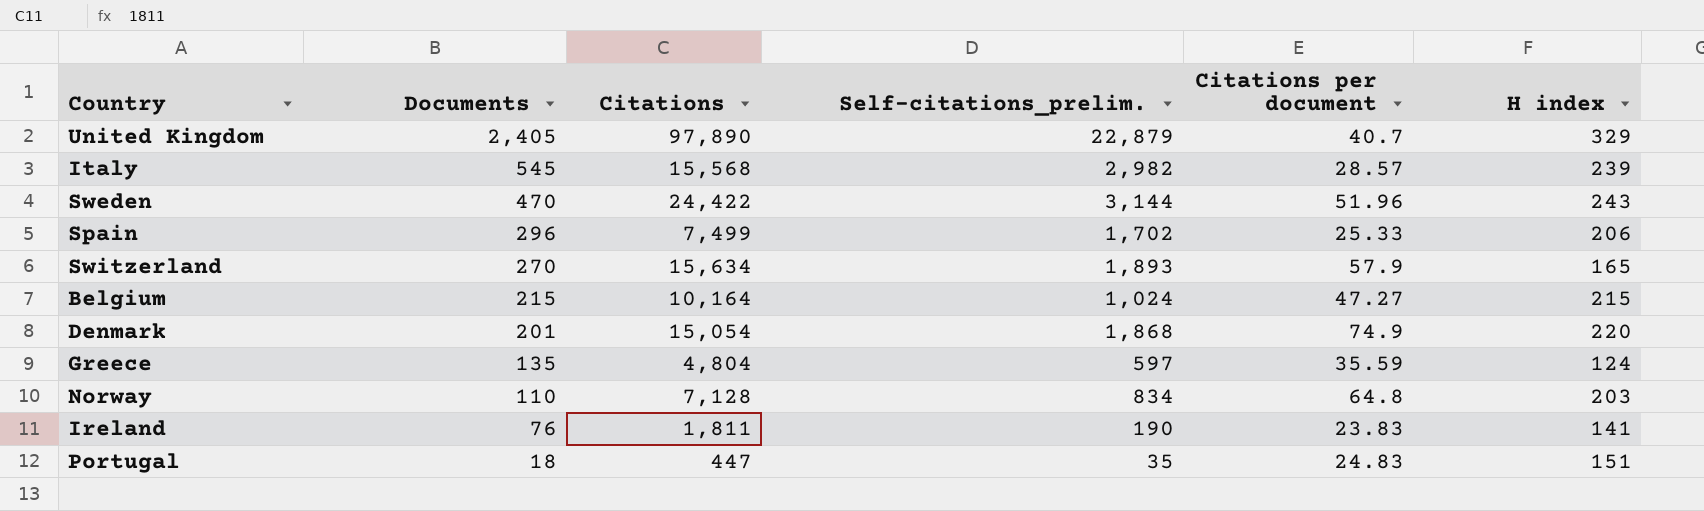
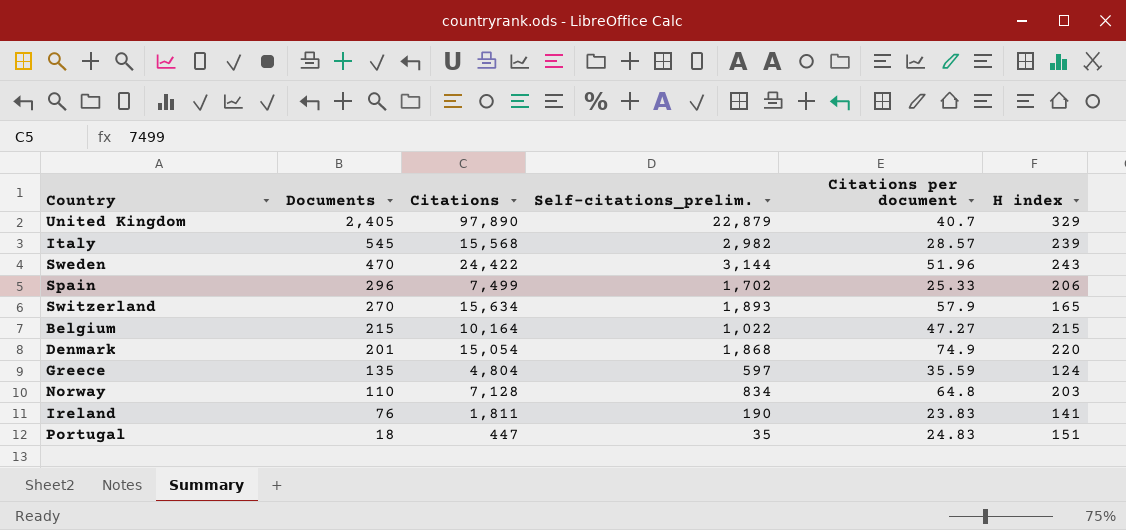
Belgium | Self-citations_prelim.: 1,024 -> 1,022

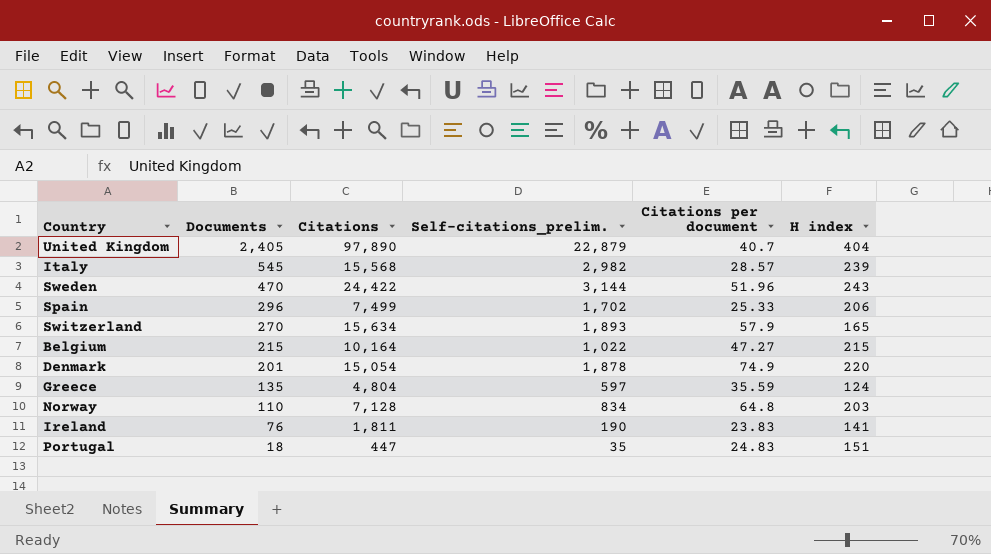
United Kingdom | H index: 329 -> 404
Denmark | Self-citations_prelim.: 1,868 -> 1,878

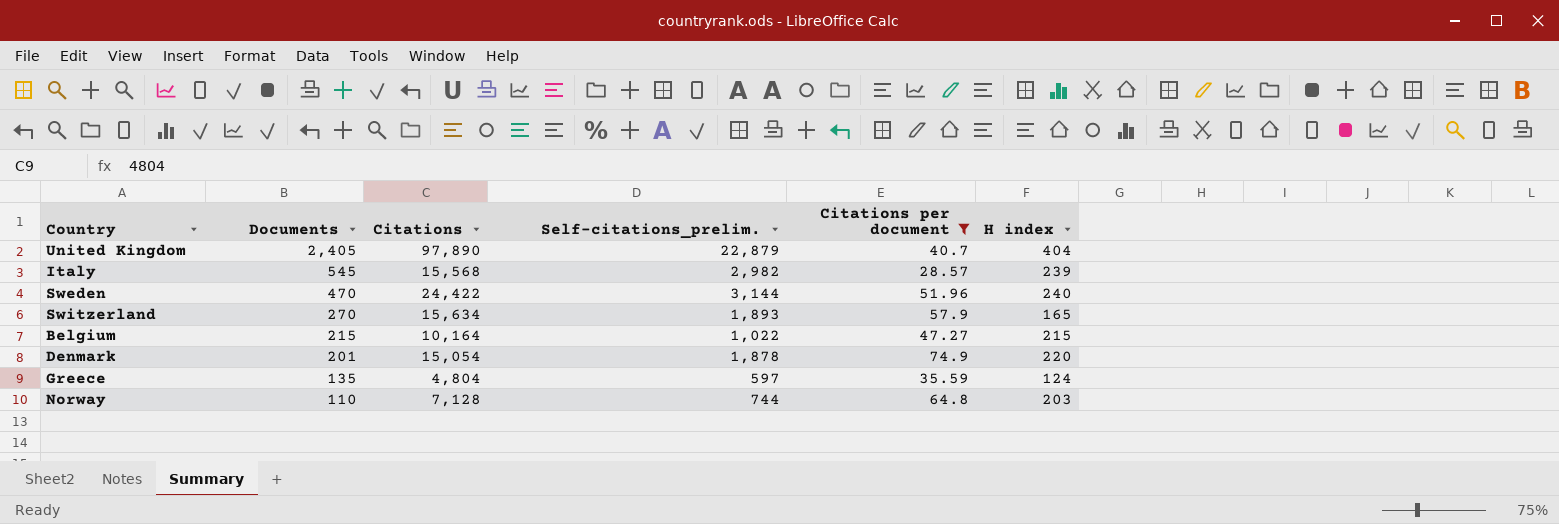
filter: none -> Citations per document >= 28.57
Sweden | H index: 243 -> 240
Norway | Self-citations_prelim.: 834 -> 744

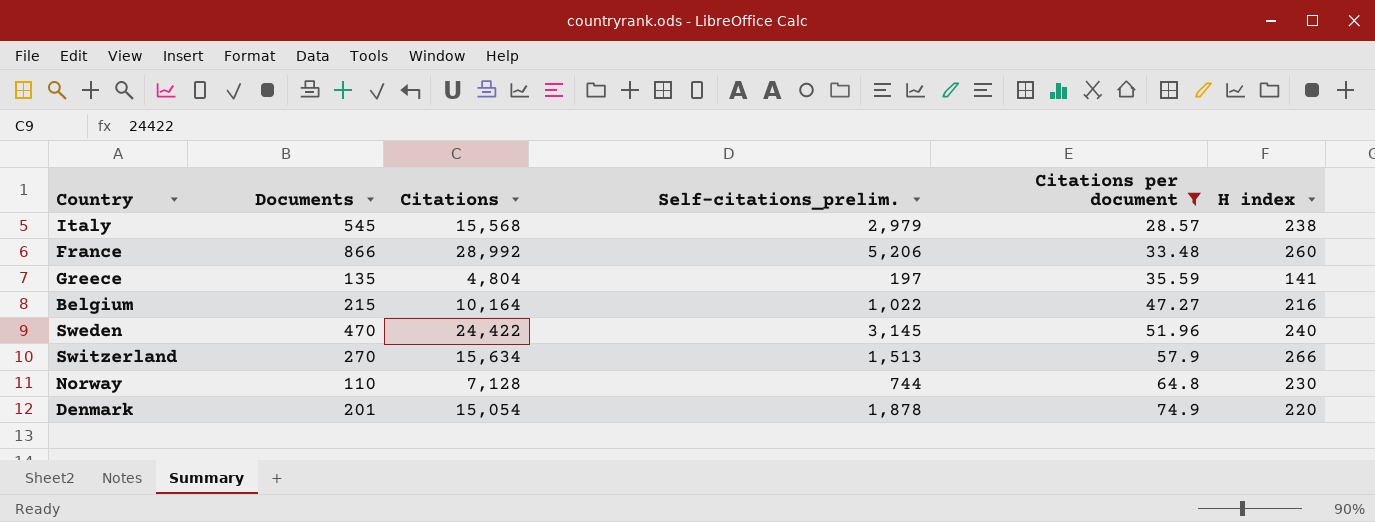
row order: Documents descending -> Citations per document ascending
row United Kingdom: 2,405 | 97,890 | 22,879 | 40.7 | 404 -> none
Italy | Self-citations_prelim.: 2,982 -> 2,979
Italy | H index: 239 -> 238
row France: none -> 866 | 28,992 | 5,206 | 33.48 | 260
Greece | Self-citations_prelim.: 597 -> 197
Greece | H index: 124 -> 141
Belgium | H index: 215 -> 216
Sweden | Self-citations_prelim.: 3,144 -> 3,145
Switzerland | Self-citations_prelim.: 1,893 -> 1,513
Switzerland | H index: 165 -> 266
Norway | H index: 203 -> 230

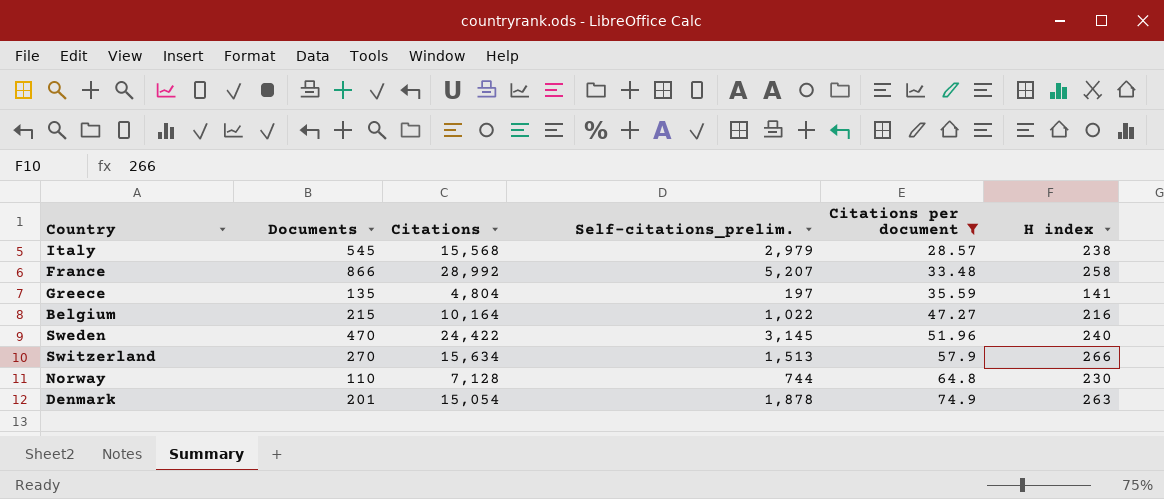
France | Self-citations_prelim.: 5,206 -> 5,207
France | H index: 260 -> 258
Denmark | H index: 220 -> 263

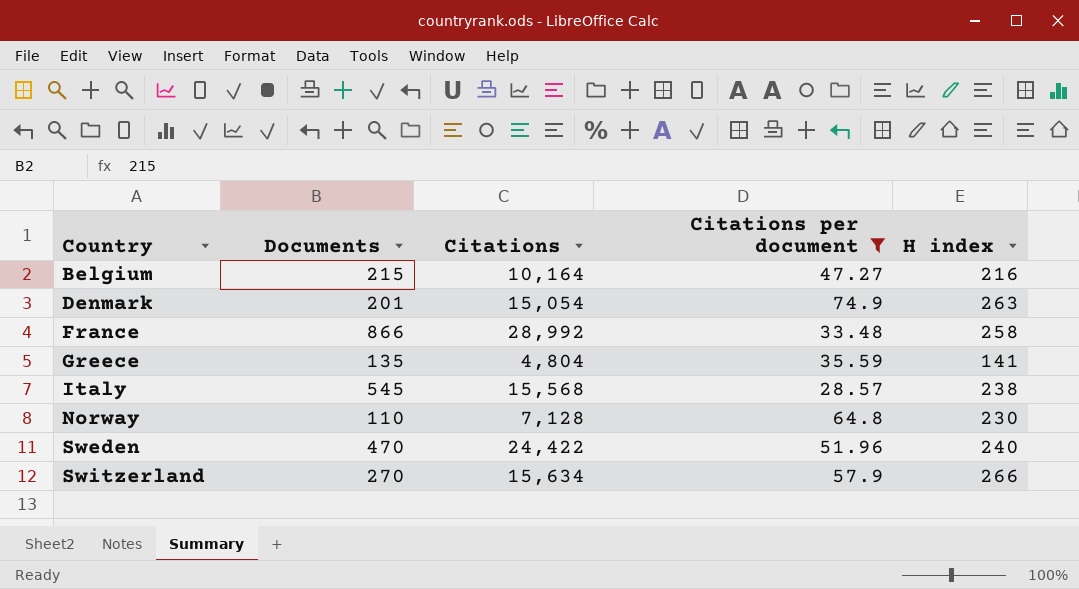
row order: Citations per document ascending -> Country ascending
column Self-citations_prelim. | position: 4 -> none

